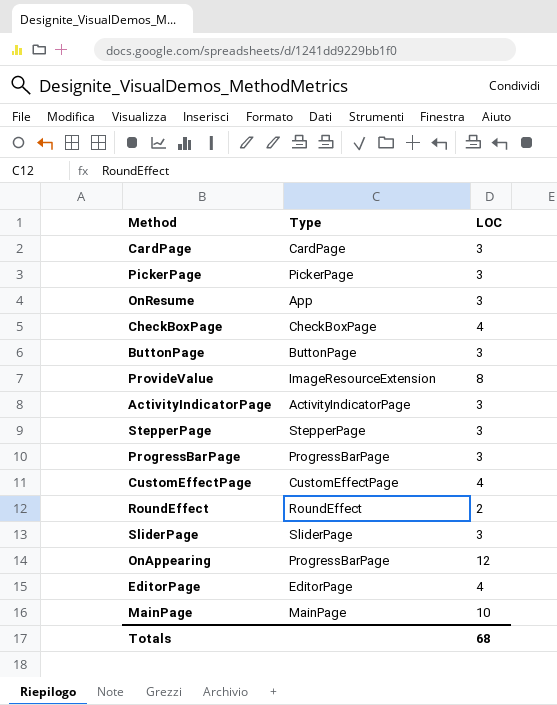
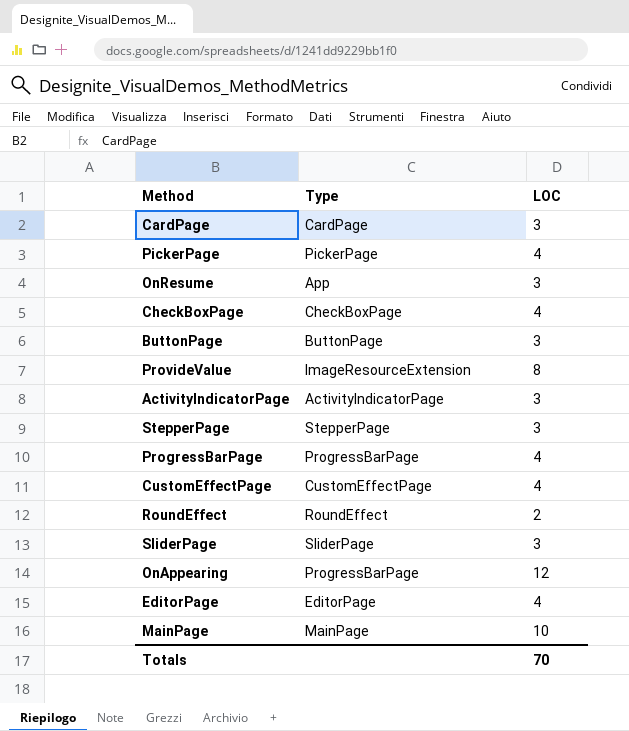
PickerPage | LOC: 3 -> 4
ProgressBarPage | LOC: 3 -> 4
Totals | LOC: 68 -> 70

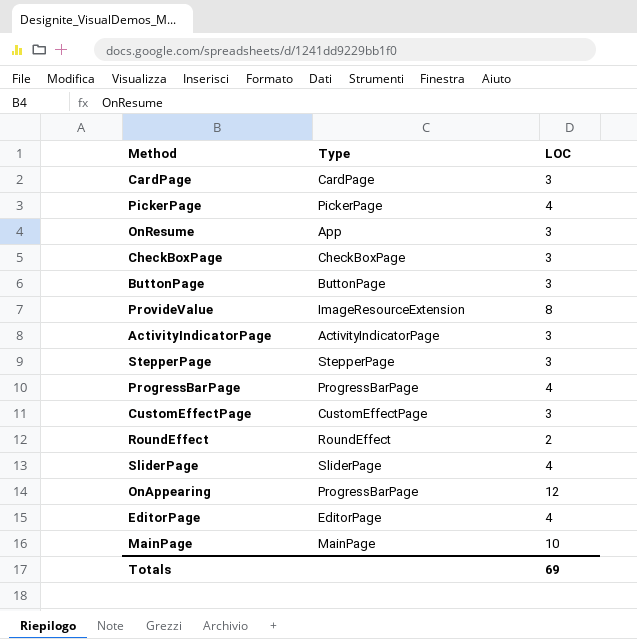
CheckBoxPage | LOC: 4 -> 3
CustomEffectPage | LOC: 4 -> 3
SliderPage | LOC: 3 -> 4
Totals | LOC: 70 -> 69

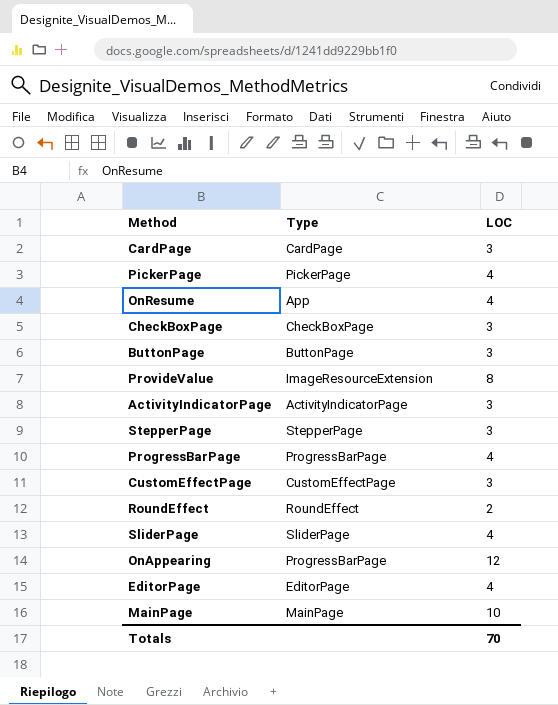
OnResume | LOC: 3 -> 4
Totals | LOC: 69 -> 70

